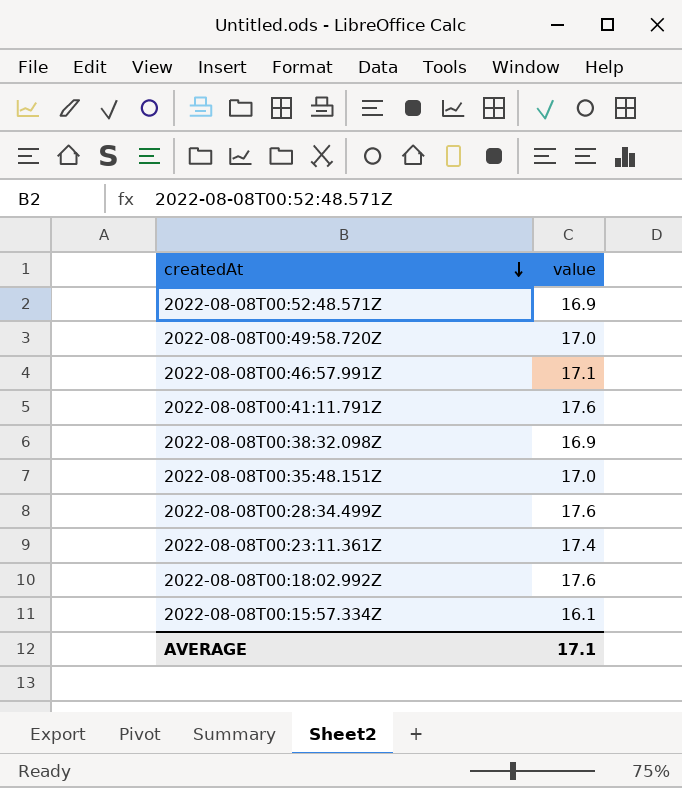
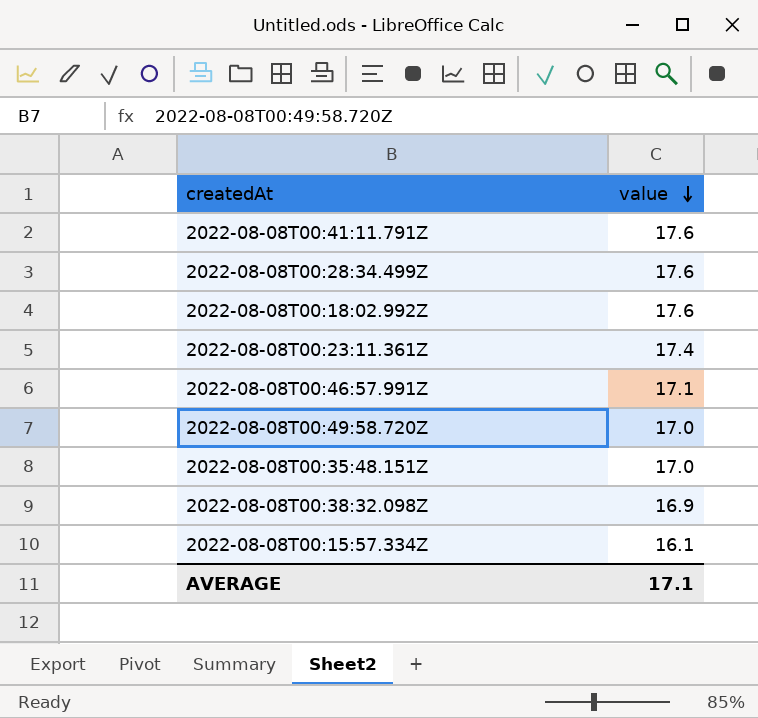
row order: createdAt descending -> value descending
row 2022-08-08T00:52:48.571Z: 16.9 -> none

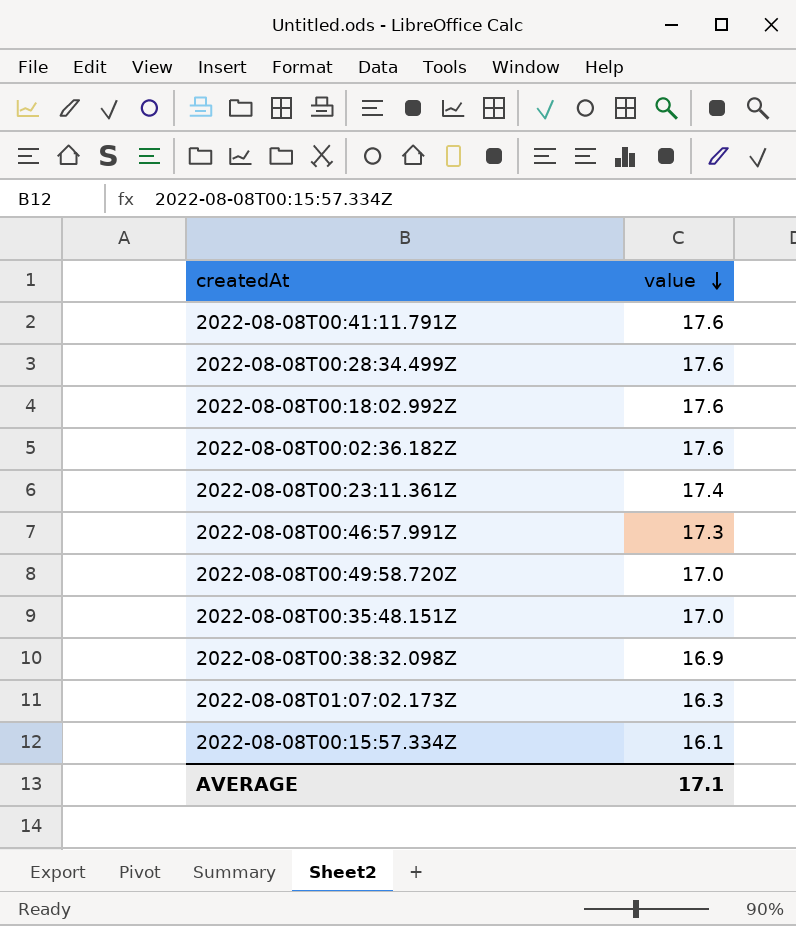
row 2022-08-08T00:02:36.182Z: none -> 17.6
2022-08-08T00:46:57.991Z | value: 17.1 -> 17.3
row 2022-08-08T01:07:02.173Z: none -> 16.3

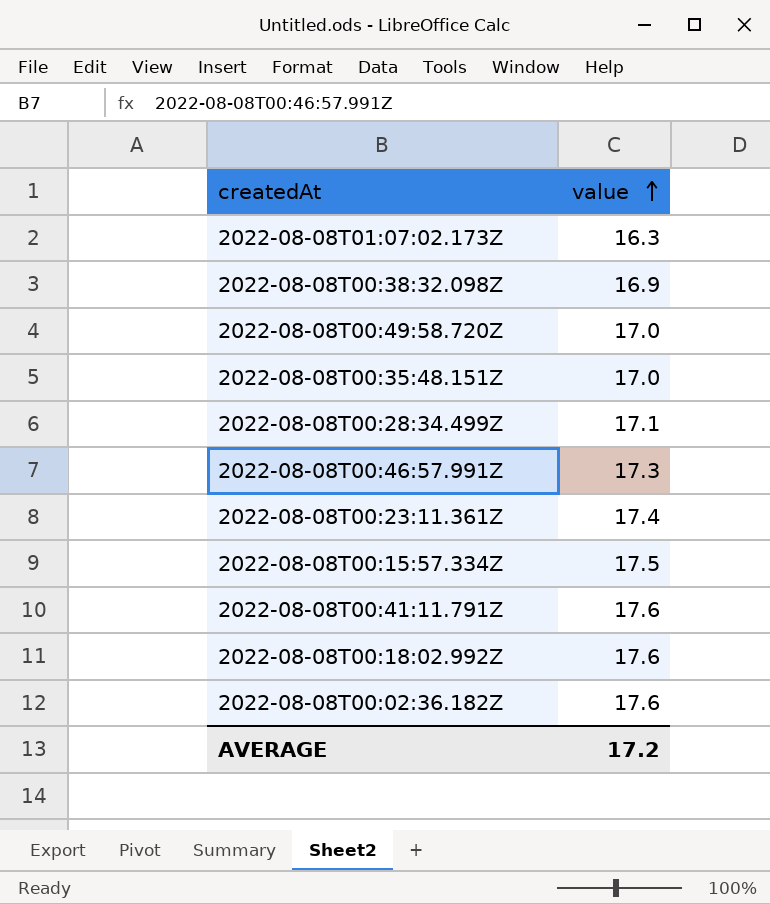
row order: value descending -> value ascending
2022-08-08T00:28:34.499Z | value: 17.6 -> 17.1
2022-08-08T00:15:57.334Z | value: 16.1 -> 17.5
AVERAGE | value: 17.1 -> 17.2

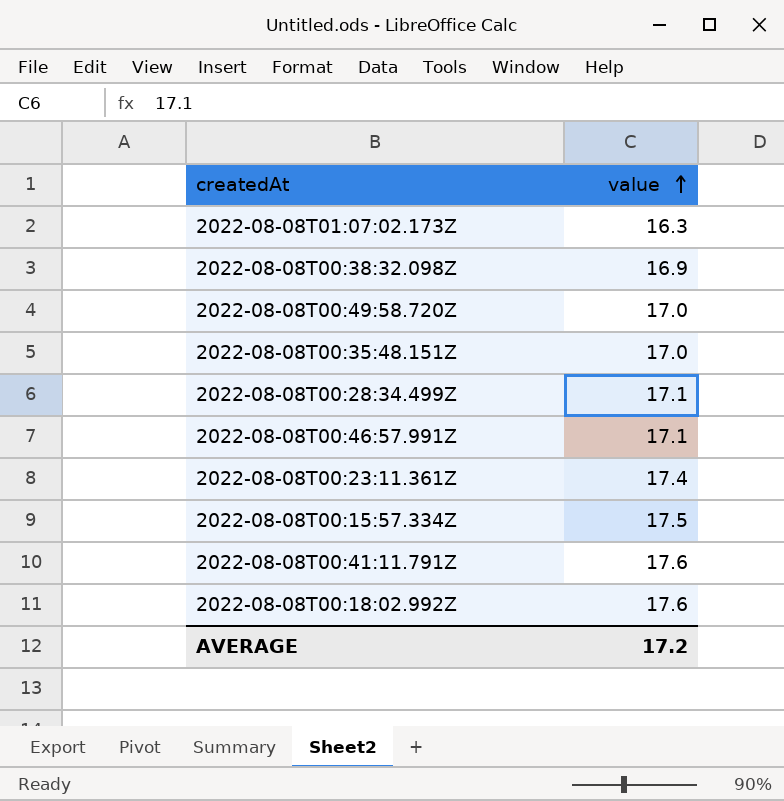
row 2022-08-08T00:02:36.182Z: 17.6 -> none
2022-08-08T00:46:57.991Z | value: 17.3 -> 17.1

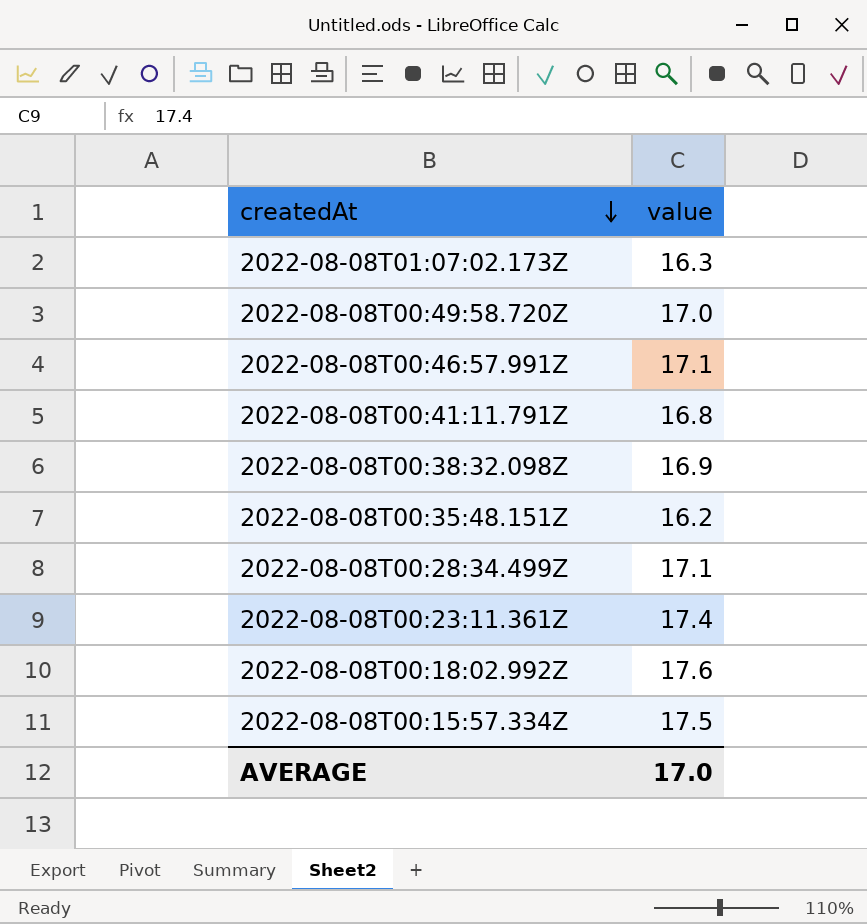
row order: value ascending -> createdAt descending
2022-08-08T00:41:11.791Z | value: 17.6 -> 16.8
2022-08-08T00:35:48.151Z | value: 17.0 -> 16.2
AVERAGE | value: 17.2 -> 17.0

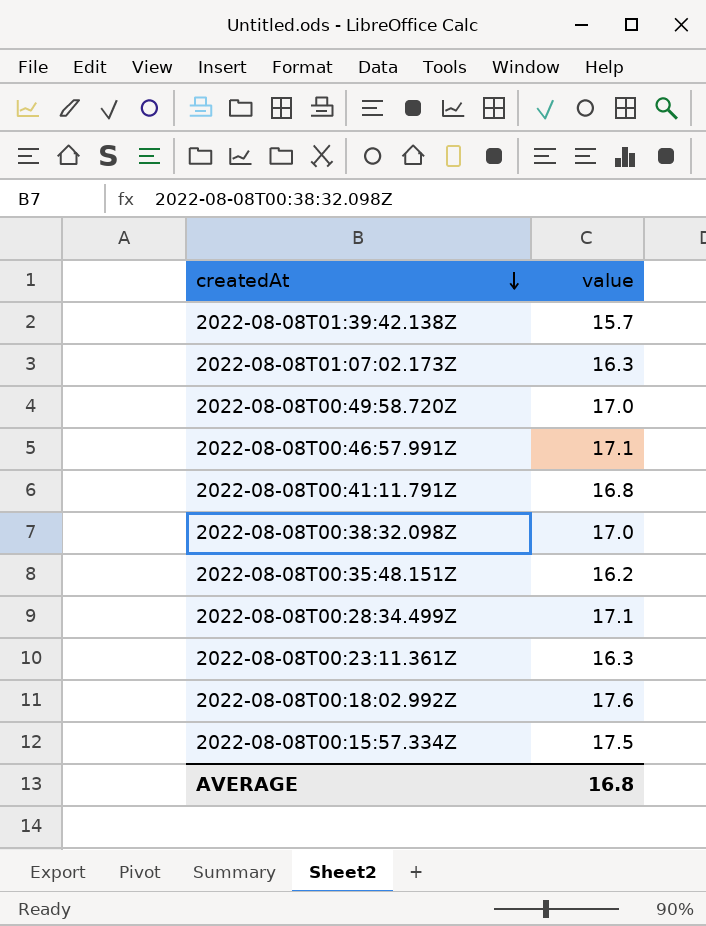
row 2022-08-08T01:39:42.138Z: none -> 15.7
2022-08-08T00:38:32.098Z | value: 16.9 -> 17.0
2022-08-08T00:23:11.361Z | value: 17.4 -> 16.3
AVERAGE | value: 17.0 -> 16.8

